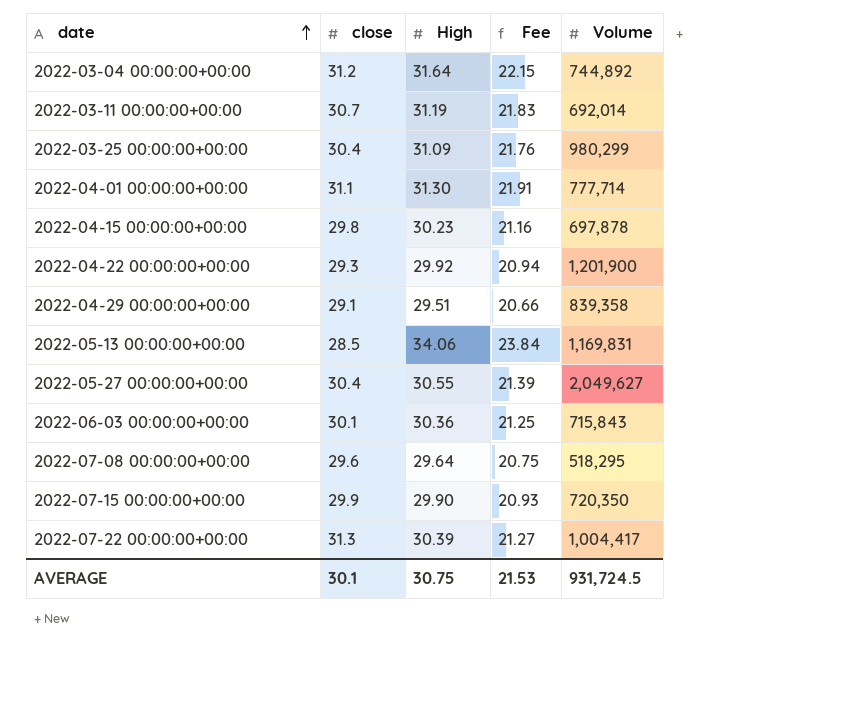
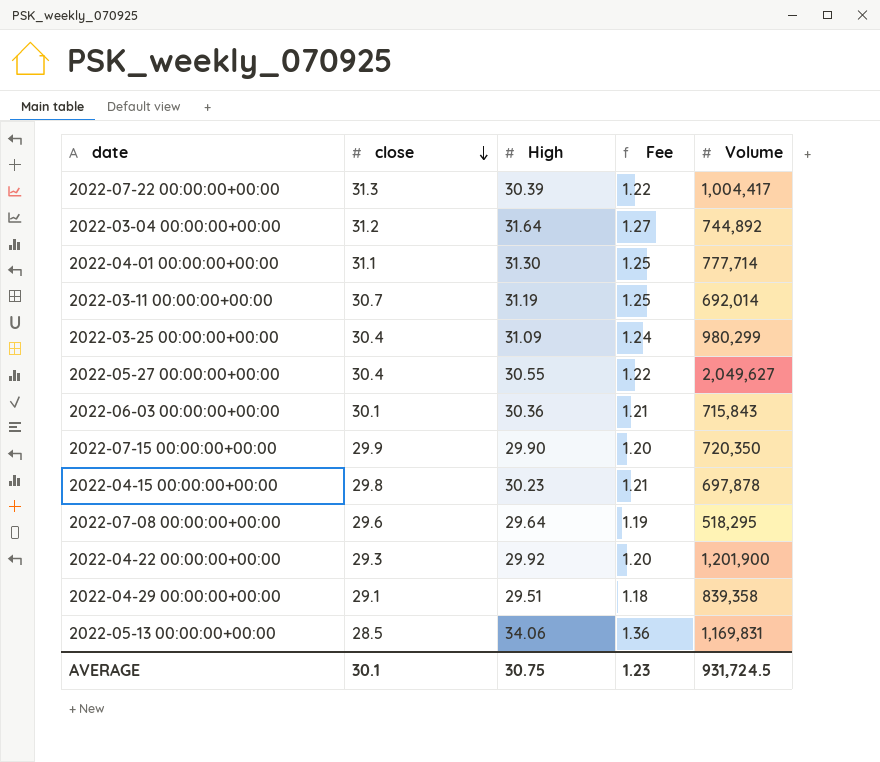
row order: date ascending -> close descending
column Fee | formula: [High] * 0.7 -> [High] * 0.04
AVERAGE | Fee: 21.53 -> 1.23

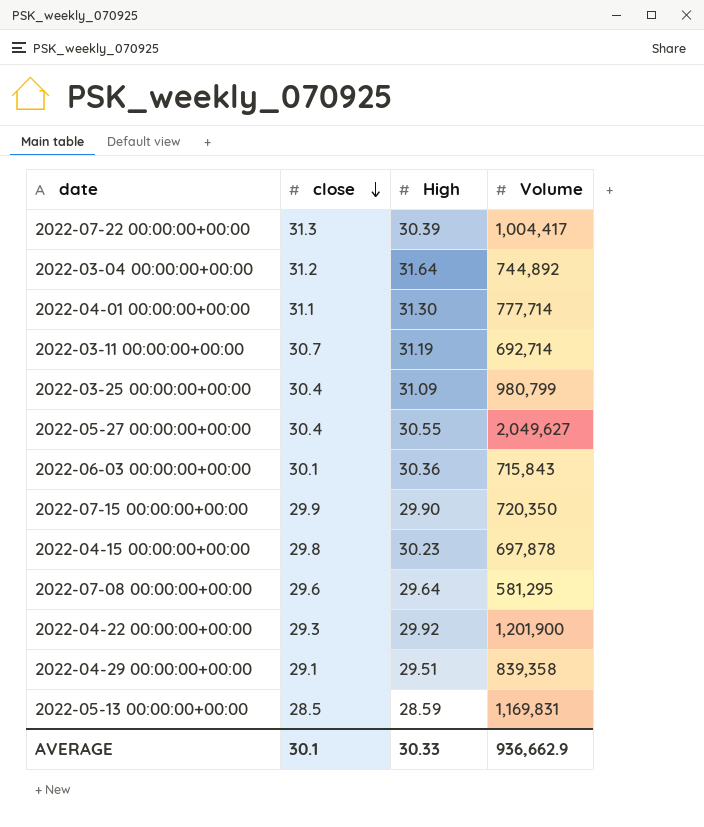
column Fee | formula: [High] * 0.04 -> none
2022-03-11 00:00:00+00:00 | Volume: 692,014 -> 692,714
2022-03-25 00:00:00+00:00 | Volume: 980,299 -> 980,799
2022-07-08 00:00:00+00:00 | Volume: 518,295 -> 581,295
2022-05-13 00:00:00+00:00 | High: 34.06 -> 28.59
AVERAGE | High: 30.75 -> 30.33
AVERAGE | Volume: 931,724.5 -> 936,662.9

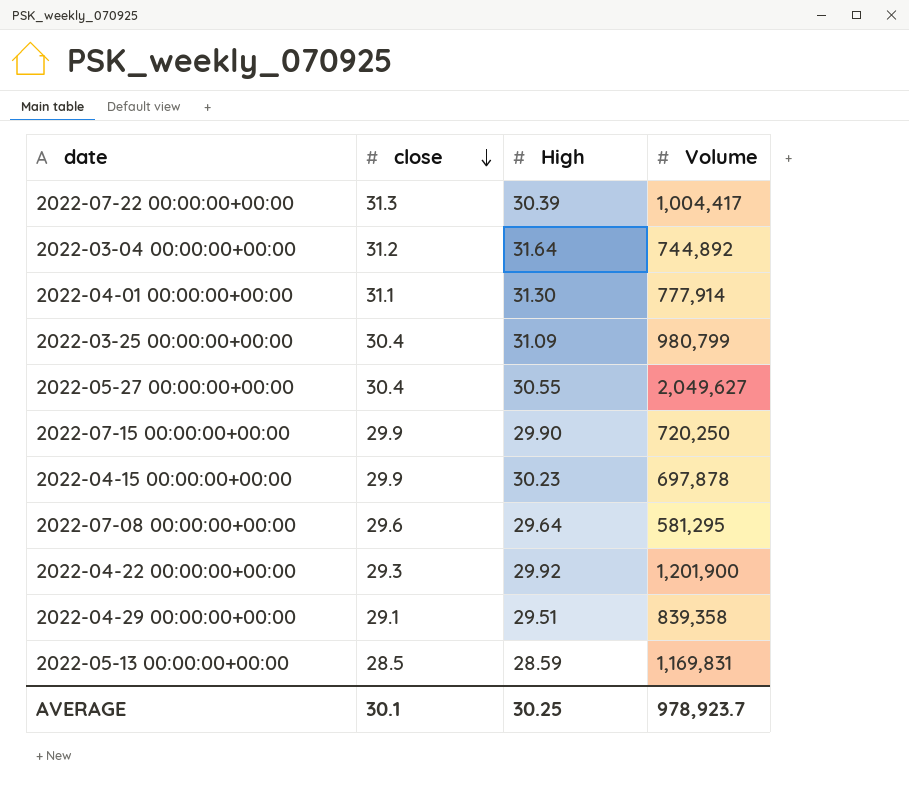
row 2022-03-11 00:00:00+00:00: 30.7 | 31.19 | 692,714 -> none
row 2022-06-03 00:00:00+00:00: 30.1 | 30.36 | 715,843 -> none
2022-04-01 00:00:00+00:00 | Volume: 777,714 -> 777,914
2022-07-15 00:00:00+00:00 | Volume: 720,350 -> 720,250
2022-04-15 00:00:00+00:00 | close: 29.8 -> 29.9
AVERAGE | High: 30.33 -> 30.25
AVERAGE | Volume: 936,662.9 -> 978,923.7

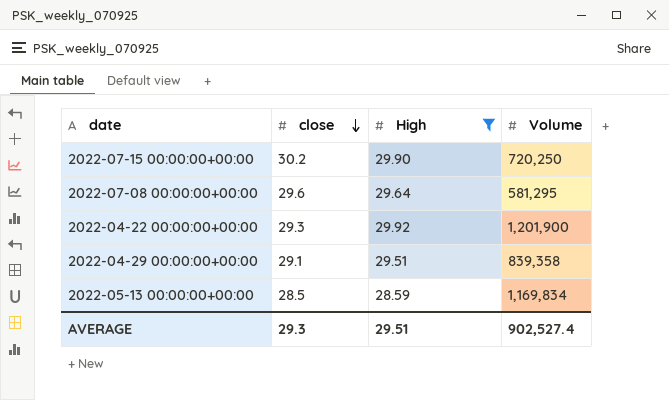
filter: none -> High <= 29.92
2022-07-15 00:00:00+00:00 | close: 29.9 -> 30.2
2022-05-13 00:00:00+00:00 | Volume: 1,169,831 -> 1,169,834
AVERAGE | close: 30.1 -> 29.3
AVERAGE | High: 30.25 -> 29.51
AVERAGE | Volume: 978,923.7 -> 902,527.4

